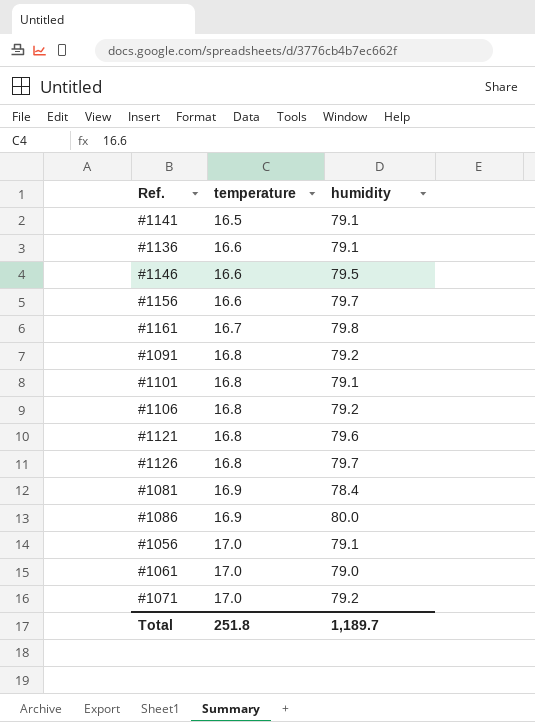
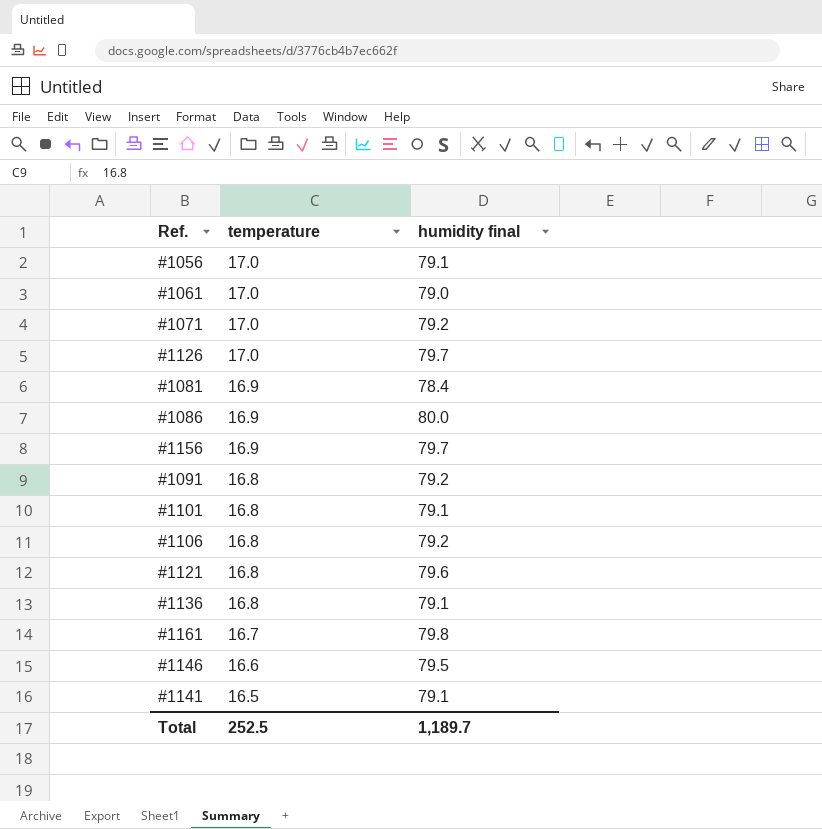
row order: temperature ascending -> temperature descending
column name: humidity -> humidity final
#1126 | temperature: 16.8 -> 17.0
#1156 | temperature: 16.6 -> 16.9
#1136 | temperature: 16.6 -> 16.8
Total | temperature: 251.8 -> 252.5

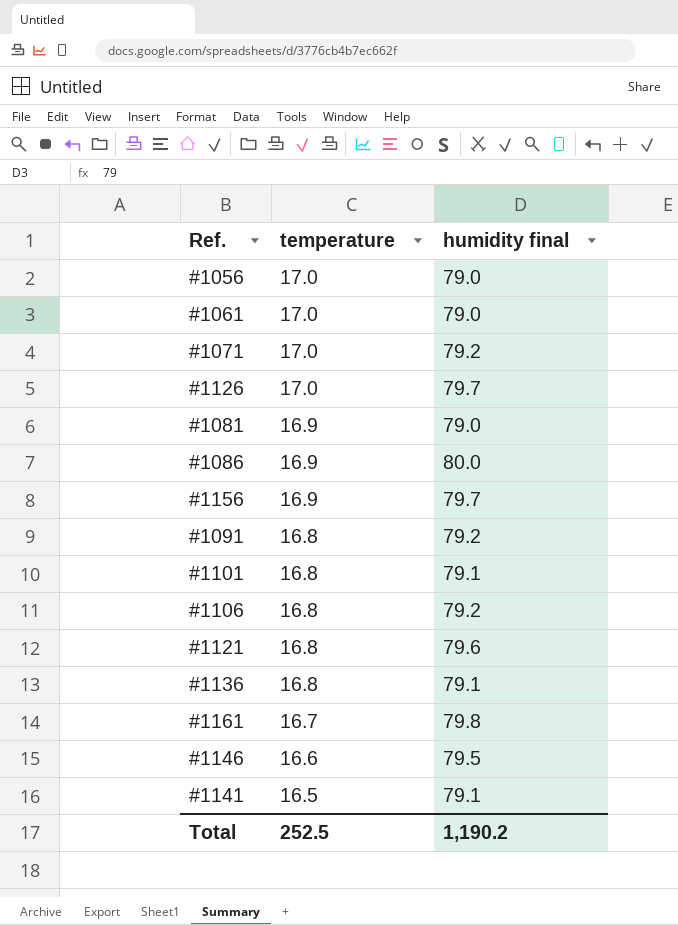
#1056 | humidity final: 79.1 -> 79.0
#1081 | humidity final: 78.4 -> 79.0
Total | humidity final: 1,189.7 -> 1,190.2

